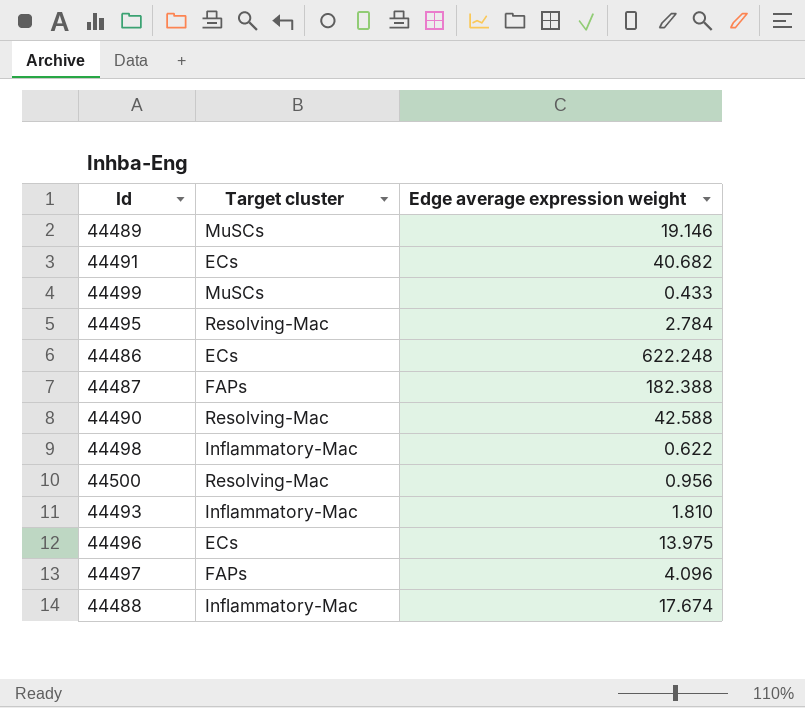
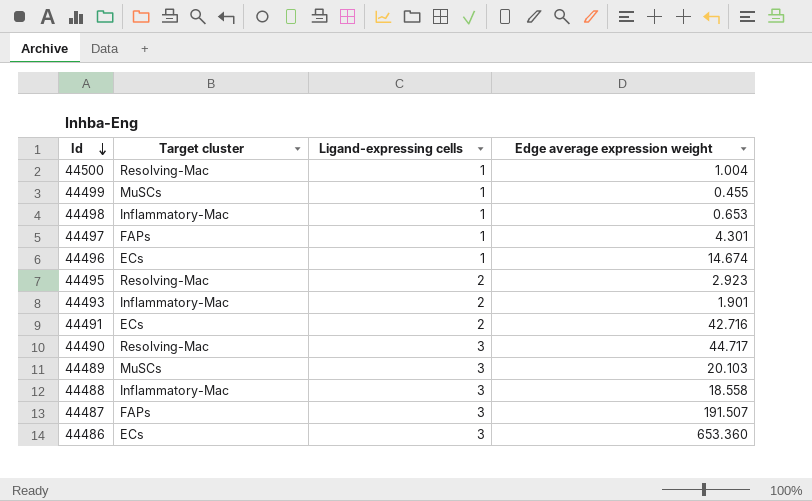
row order: none -> Id descending
column Ligand-expressing cells | position: none -> 3
44500 | Edge average expression weight: 0.956 -> 1.004
44499 | Edge average expression weight: 0.433 -> 0.455
44498 | Edge average expression weight: 0.622 -> 0.653
44497 | Edge average expression weight: 4.096 -> 4.301
44496 | Edge average expression weight: 13.975 -> 14.674
44495 | Edge average expression weight: 2.784 -> 2.923
44493 | Edge average expression weight: 1.810 -> 1.901
44491 | Edge average expression weight: 40.682 -> 42.716
44490 | Edge average expression weight: 42.588 -> 44.717
44489 | Edge average expression weight: 19.146 -> 20.103
44488 | Edge average expression weight: 17.674 -> 18.558
44487 | Edge average expression weight: 182.388 -> 191.507
44486 | Edge average expression weight: 622.248 -> 653.360

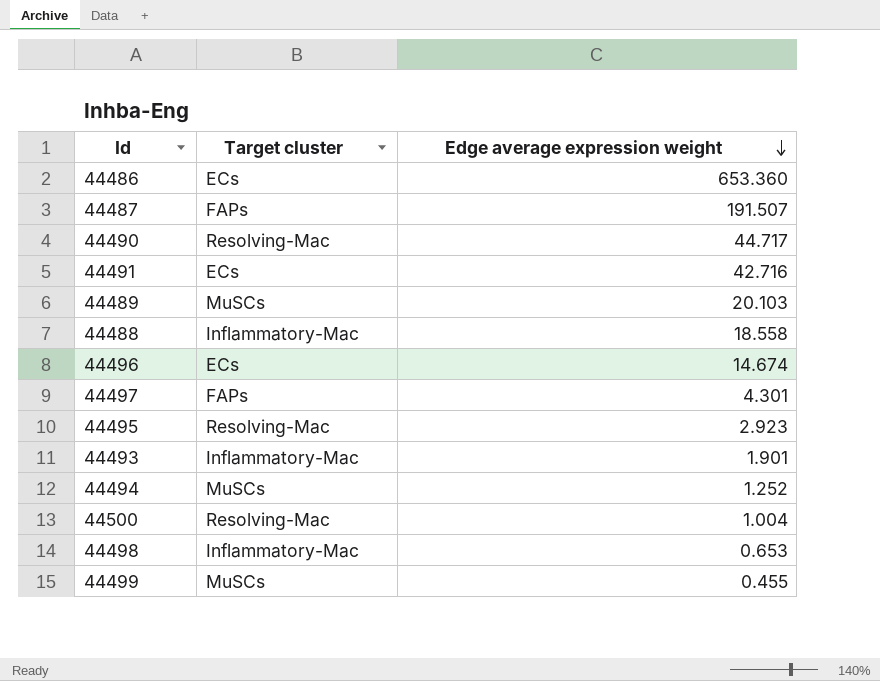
row order: Id descending -> Edge average expression weight descending
column Ligand-expressing cells | position: 3 -> none
row 44494: none -> MuSCs | 1.252

